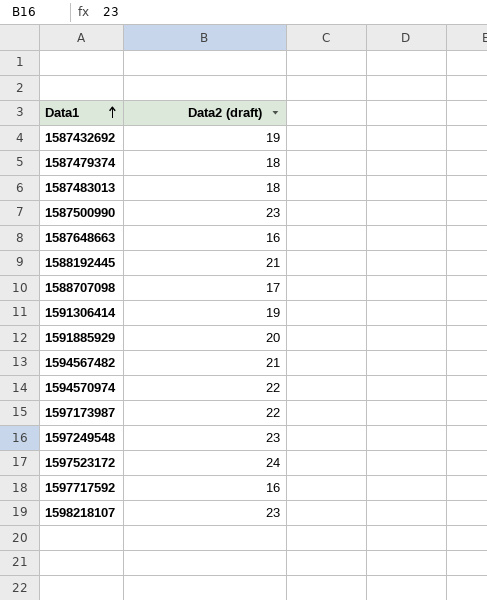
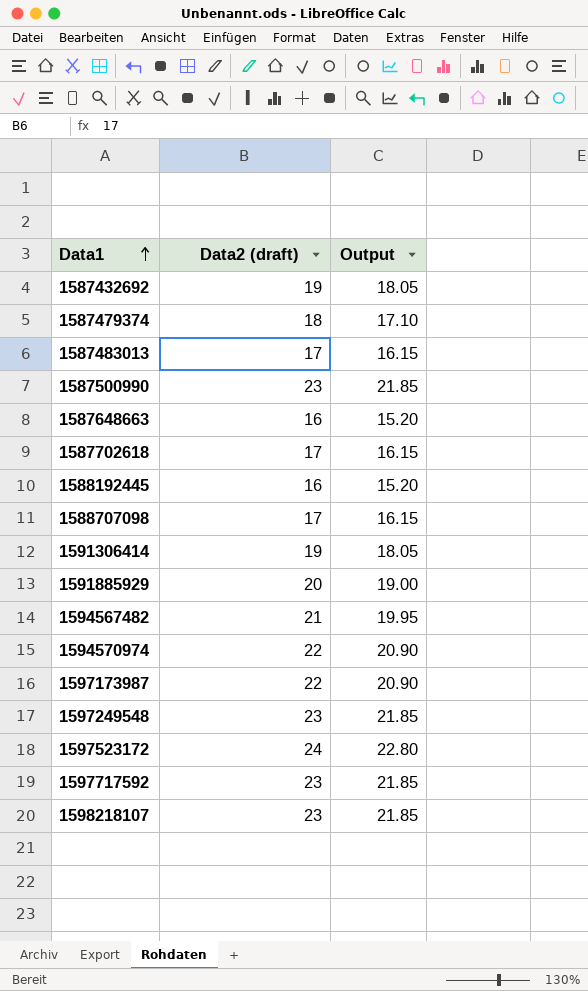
column Output | formula: none -> [Data2 (draft)] * 0.95
1587483013 | Data2 (draft): 18 -> 17
row 1587702618: none -> 17 | 16.15
1588192445 | Data2 (draft): 21 -> 16
1597717592 | Data2 (draft): 16 -> 23

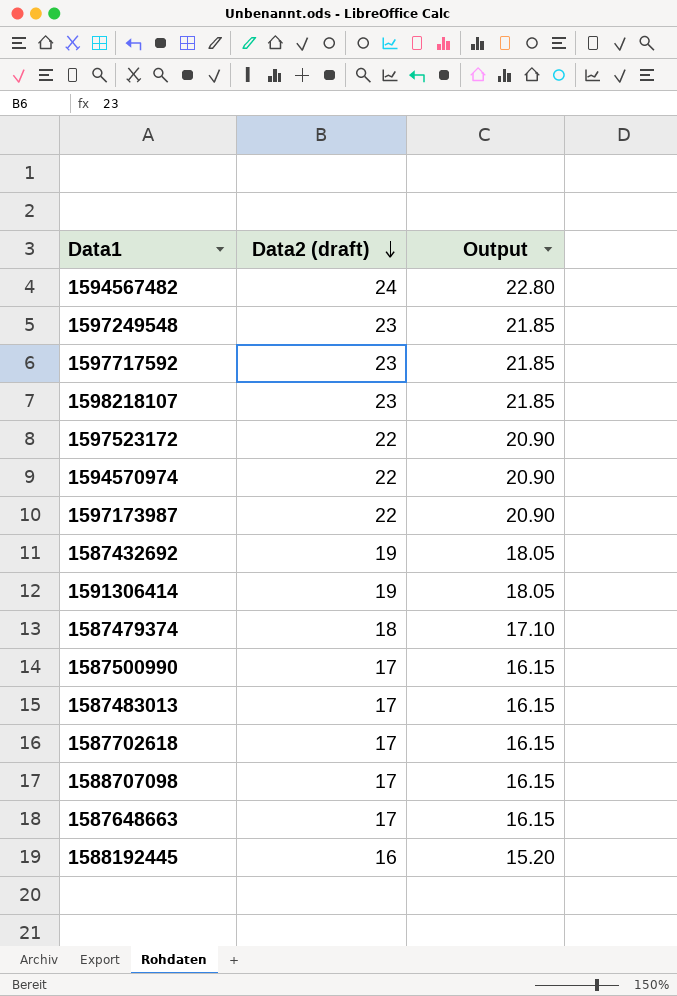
row order: Data1 ascending -> Data2 (draft) descending
row 1591885929: 20 | 19.00 -> none
1594567482 | Data2 (draft): 21 -> 24
1594567482 | Output: 19.95 -> 22.80
1597523172 | Data2 (draft): 24 -> 22
1597523172 | Output: 22.80 -> 20.90
1587500990 | Data2 (draft): 23 -> 17
1587500990 | Output: 21.85 -> 16.15
1587648663 | Data2 (draft): 16 -> 17
1587648663 | Output: 15.20 -> 16.15

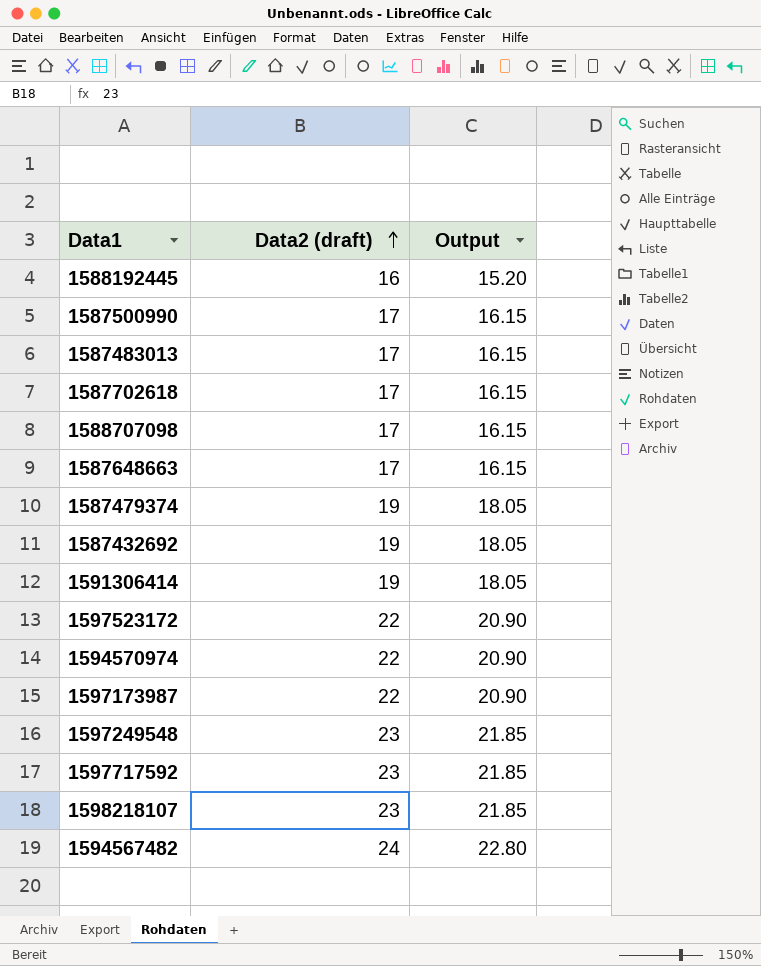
row order: Data2 (draft) descending -> Data2 (draft) ascending
1587479374 | Data2 (draft): 18 -> 19
1587479374 | Output: 17.10 -> 18.05

